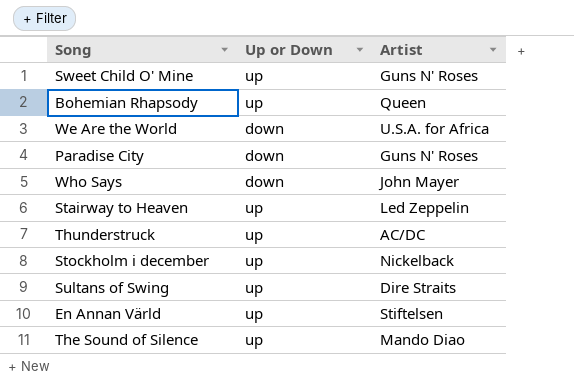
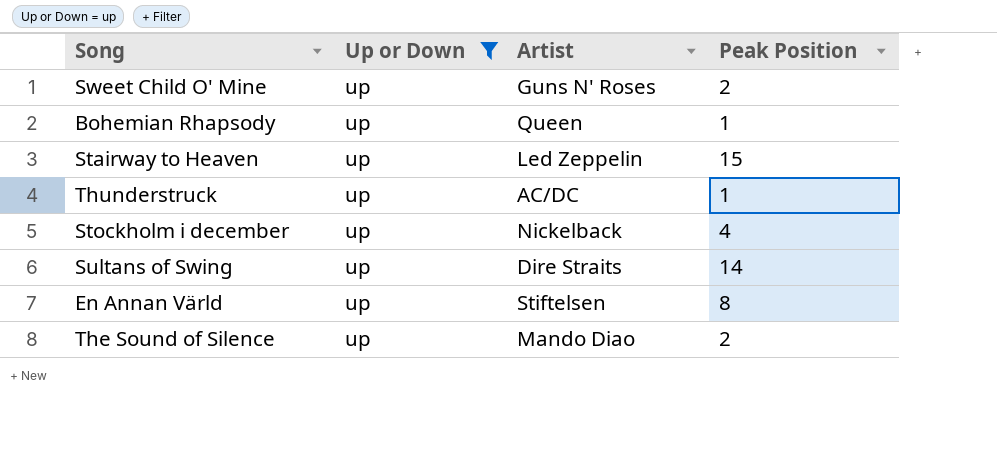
filter: none -> Up or Down = up
column Peak Position | position: none -> 4

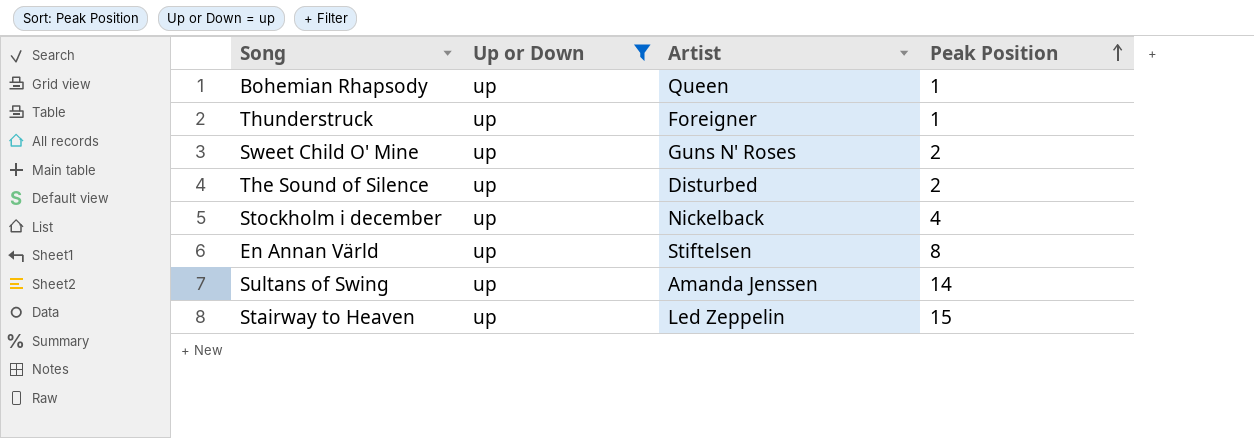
row order: none -> Peak Position ascending
Thunderstruck | Artist: AC/DC -> Foreigner
The Sound of Silence | Artist: Mando Diao -> Disturbed
Sultans of Swing | Artist: Dire Straits -> Amanda Jenssen

